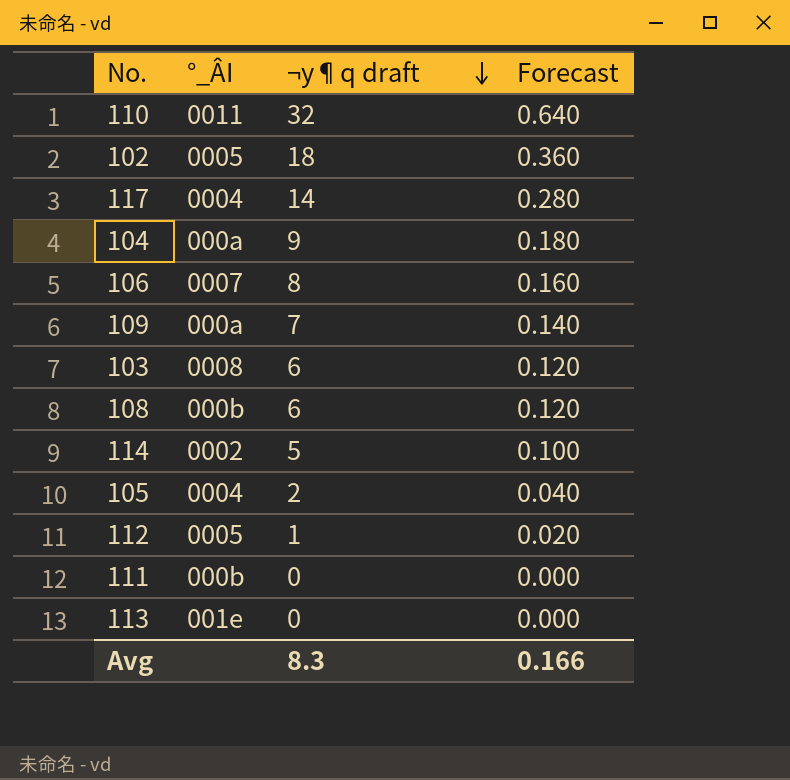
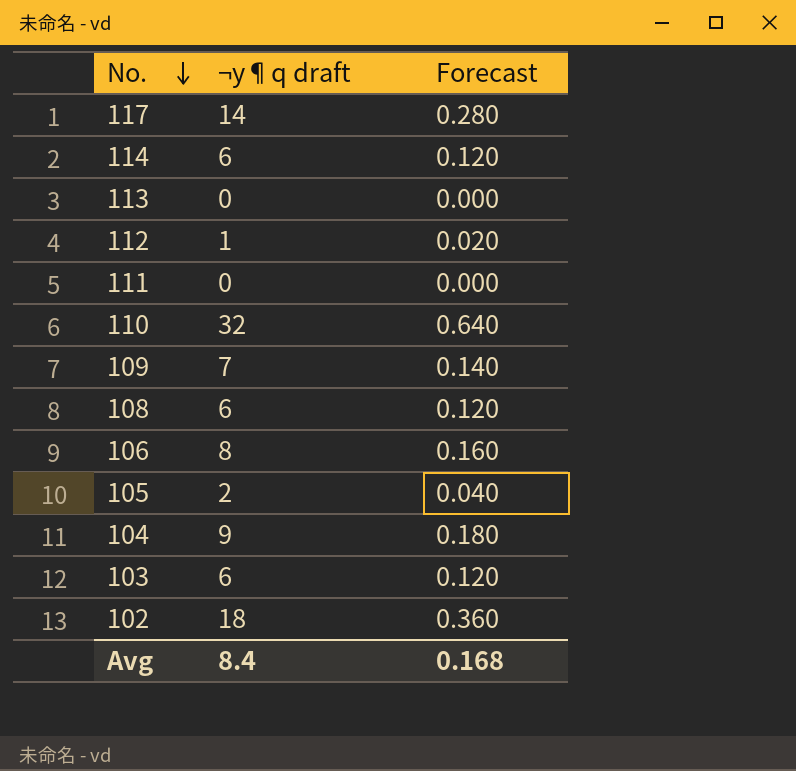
row order: ¬y¶q draft descending -> No. descending
column °_ÂI | position: 2 -> none
114 | ¬y¶q draft: 5 -> 6
114 | Forecast: 0.100 -> 0.120
Avg | ¬y¶q draft: 8.3 -> 8.4
Avg | Forecast: 0.166 -> 0.168

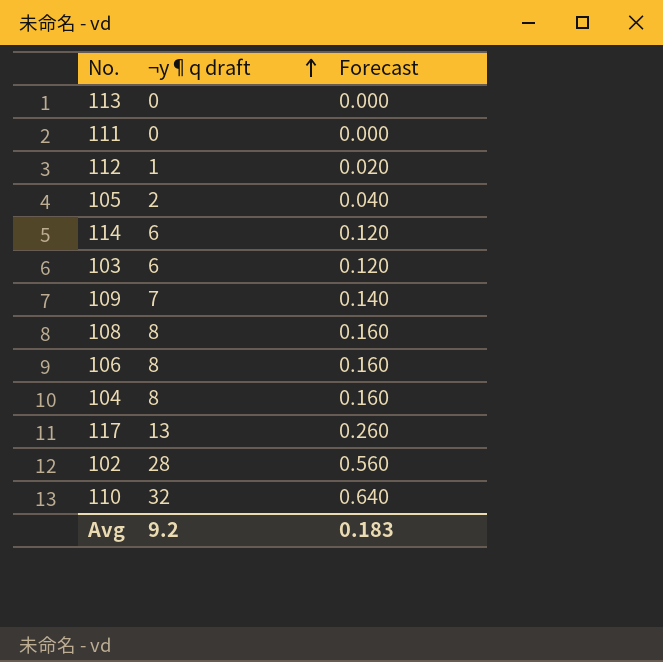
row order: No. descending -> ¬y¶q draft ascending
108 | ¬y¶q draft: 6 -> 8
108 | Forecast: 0.120 -> 0.160
104 | ¬y¶q draft: 9 -> 8
104 | Forecast: 0.180 -> 0.160
117 | ¬y¶q draft: 14 -> 13
117 | Forecast: 0.280 -> 0.260
102 | ¬y¶q draft: 18 -> 28
102 | Forecast: 0.360 -> 0.560
Avg | ¬y¶q draft: 8.4 -> 9.2
Avg | Forecast: 0.168 -> 0.183

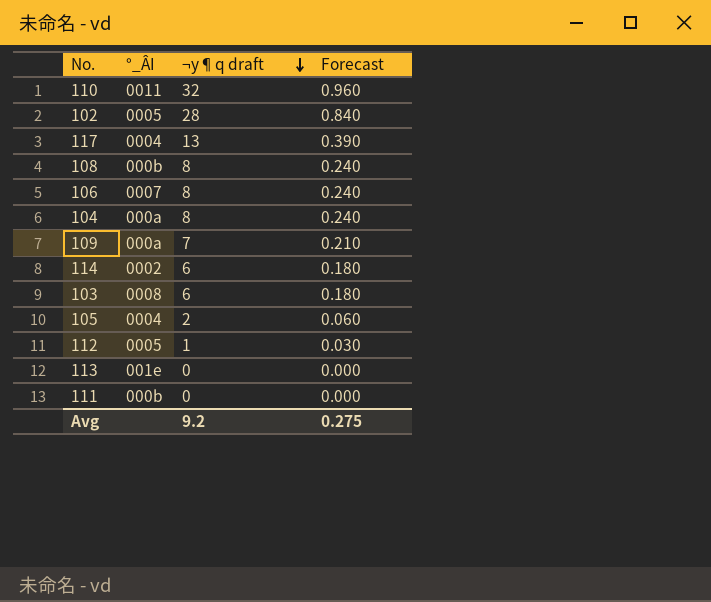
row order: ¬y¶q draft ascending -> ¬y¶q draft descending
column °_ÂI | position: none -> 2
column Forecast | formula: [¬y¶q draft] * 0.02 -> [¬y¶q draft] * 0.03
Avg | Forecast: 0.183 -> 0.275

